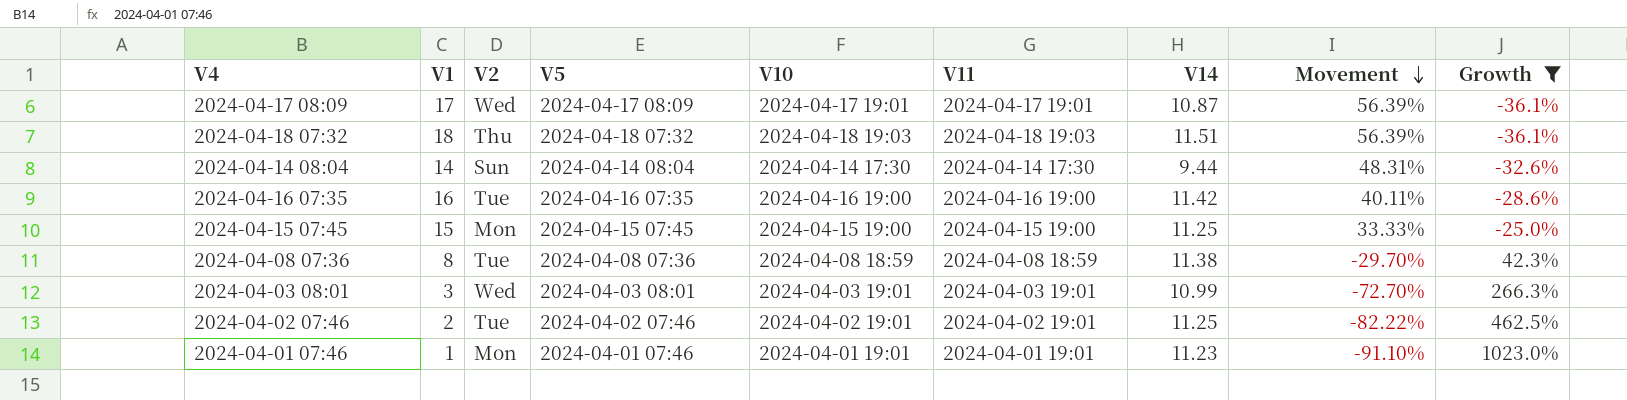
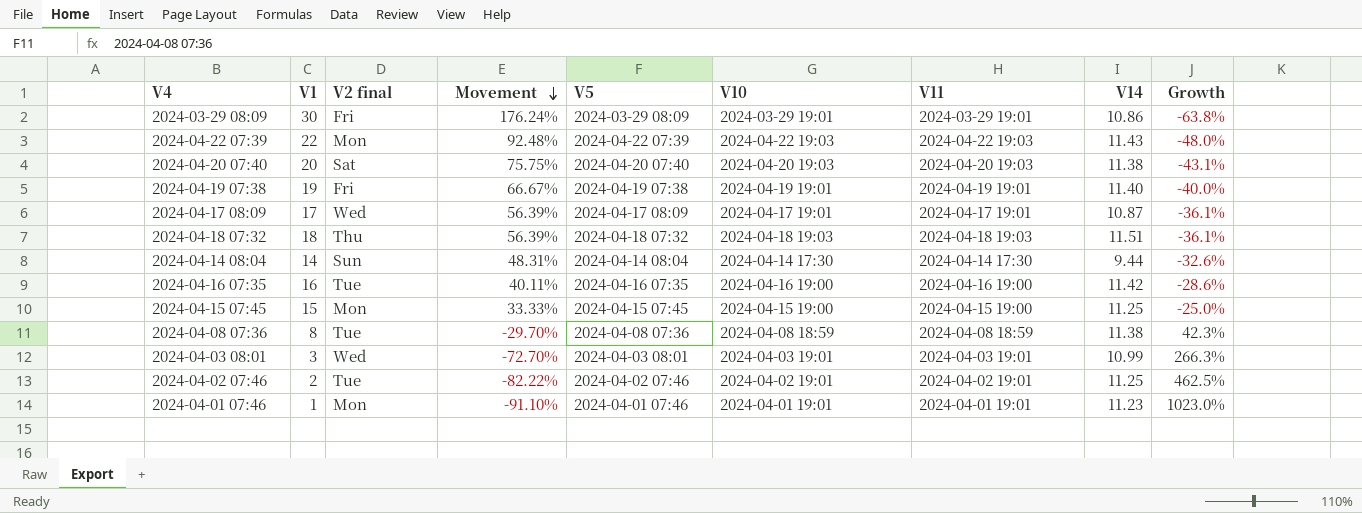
filter: Growth >= -36.1% -> none
column name: V2 -> V2 final
column Movement | position: 8 -> 4

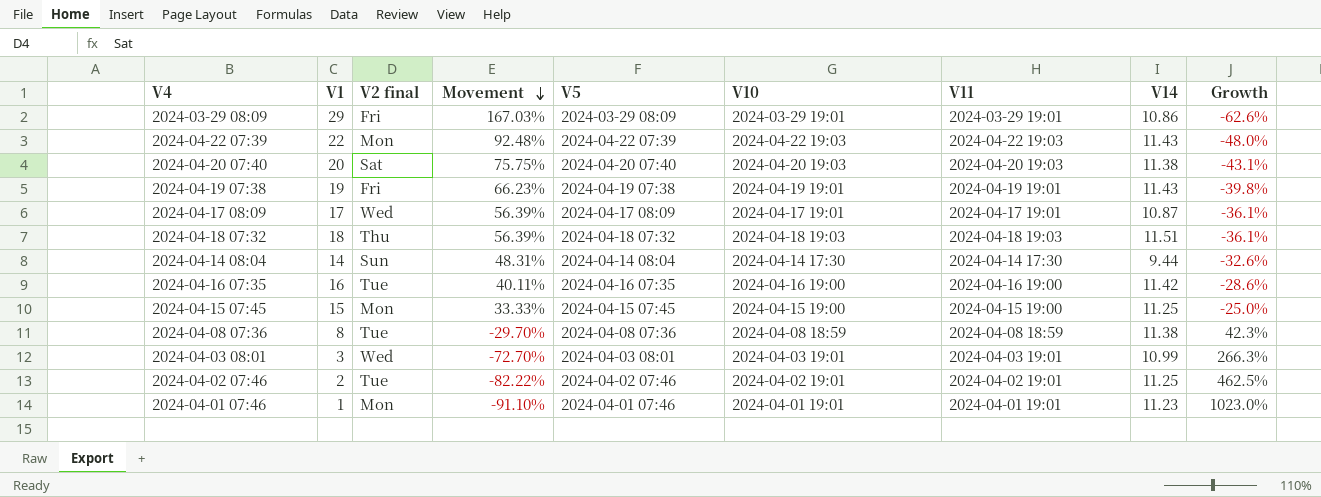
2024-03-29 08:09 | V1: 30 -> 29
2024-03-29 08:09 | Movement: 176.24% -> 167.03%
2024-03-29 08:09 | Growth: -63.8% -> -62.6%
2024-04-19 07:38 | Movement: 66.67% -> 66.23%
2024-04-19 07:38 | V14: 11.40 -> 11.43
2024-04-19 07:38 | Growth: -40.0% -> -39.8%

